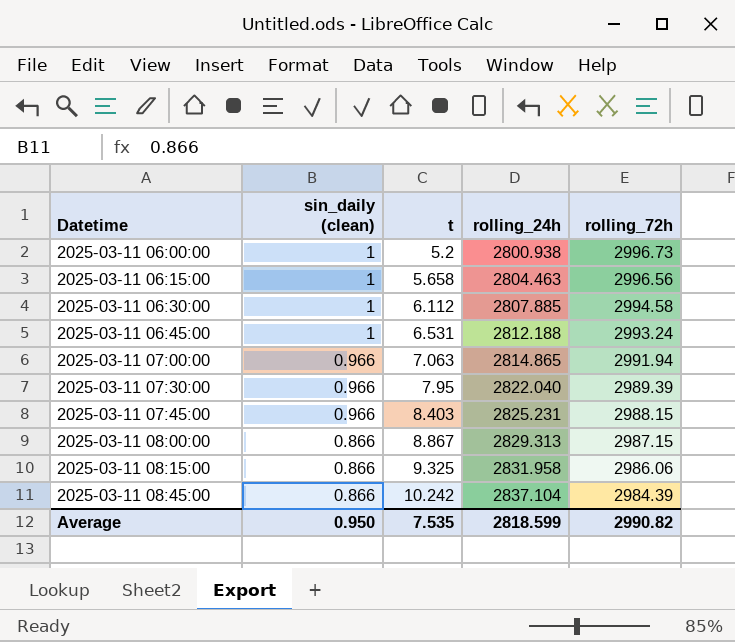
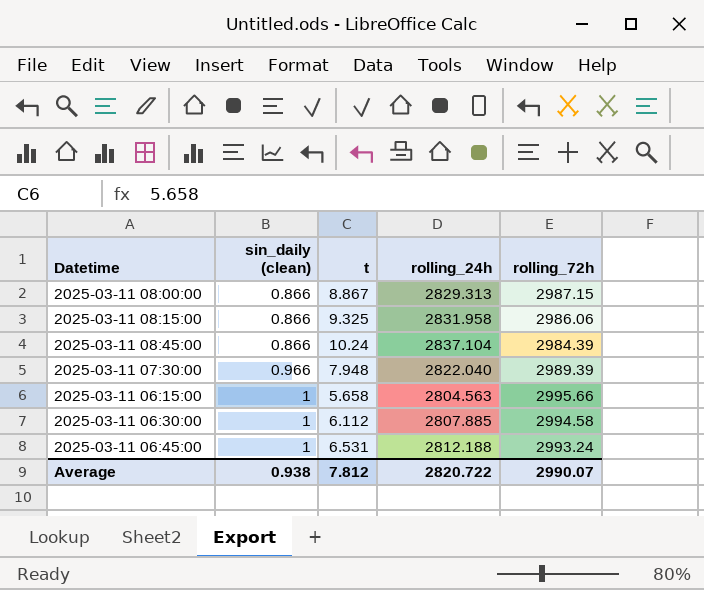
row order: Datetime ascending -> sin_daily (clean) ascending
row 2025-03-11 06:00:00: 1 | 5.2 | 2800.938 | 2996.73 -> none
row 2025-03-11 07:00:00: 0.966 | 7.063 | 2814.865 | 2991.94 -> none
row 2025-03-11 07:45:00: 0.966 | 8.403 | 2825.231 | 2988.15 -> none
2025-03-11 08:45:00 | t: 10.242 -> 10.24
2025-03-11 07:30:00 | t: 7.95 -> 7.948
2025-03-11 06:15:00 | rolling_24h: 2804.463 -> 2804.563
2025-03-11 06:15:00 | rolling_72h: 2996.56 -> 2995.66
Average | sin_daily (clean): 0.950 -> 0.938
Average | t: 7.535 -> 7.812
Average | rolling_24h: 2818.599 -> 2820.722
Average | rolling_72h: 2990.82 -> 2990.07

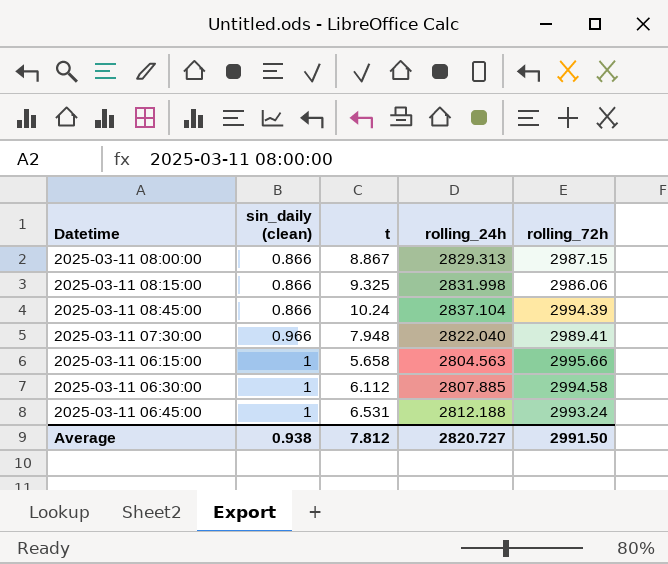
2025-03-11 08:15:00 | rolling_24h: 2831.958 -> 2831.998
2025-03-11 08:45:00 | rolling_72h: 2984.39 -> 2994.39
2025-03-11 07:30:00 | rolling_72h: 2989.39 -> 2989.41
Average | rolling_24h: 2820.722 -> 2820.727
Average | rolling_72h: 2990.07 -> 2991.50

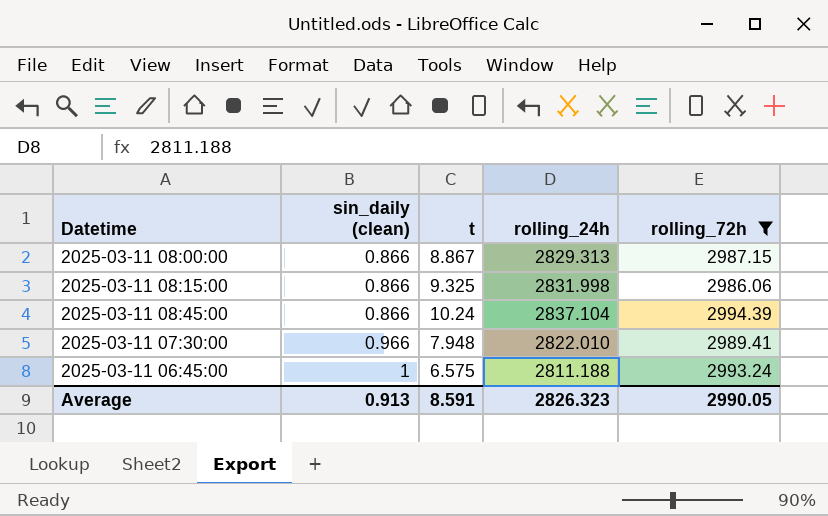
filter: none -> rolling_72h <= 2994.39
2025-03-11 07:30:00 | rolling_24h: 2822.040 -> 2822.010
2025-03-11 06:45:00 | t: 6.531 -> 6.575
2025-03-11 06:45:00 | rolling_24h: 2812.188 -> 2811.188
Average | sin_daily (clean): 0.938 -> 0.913
Average | t: 7.812 -> 8.591
Average | rolling_24h: 2820.727 -> 2826.323
Average | rolling_72h: 2991.50 -> 2990.05

